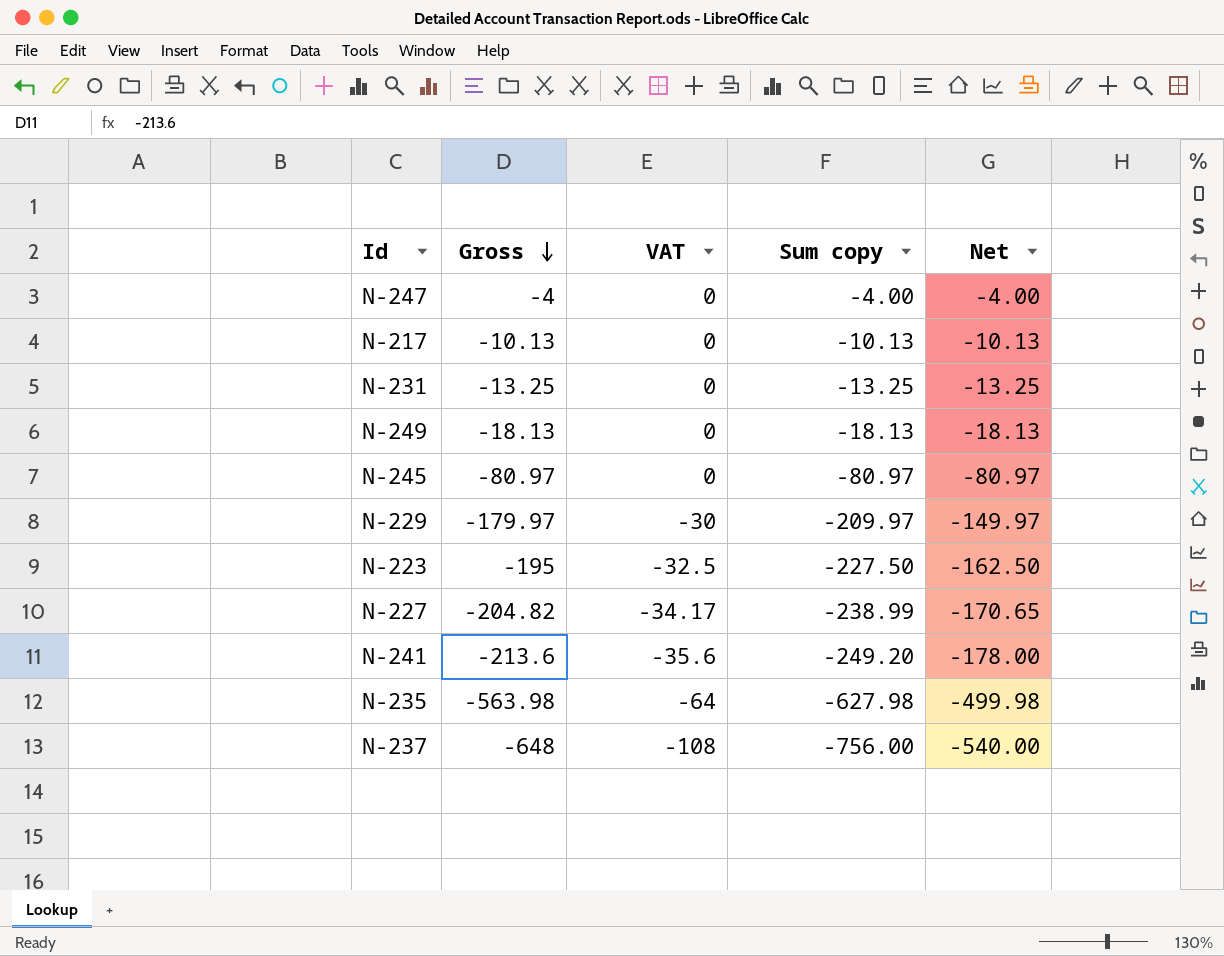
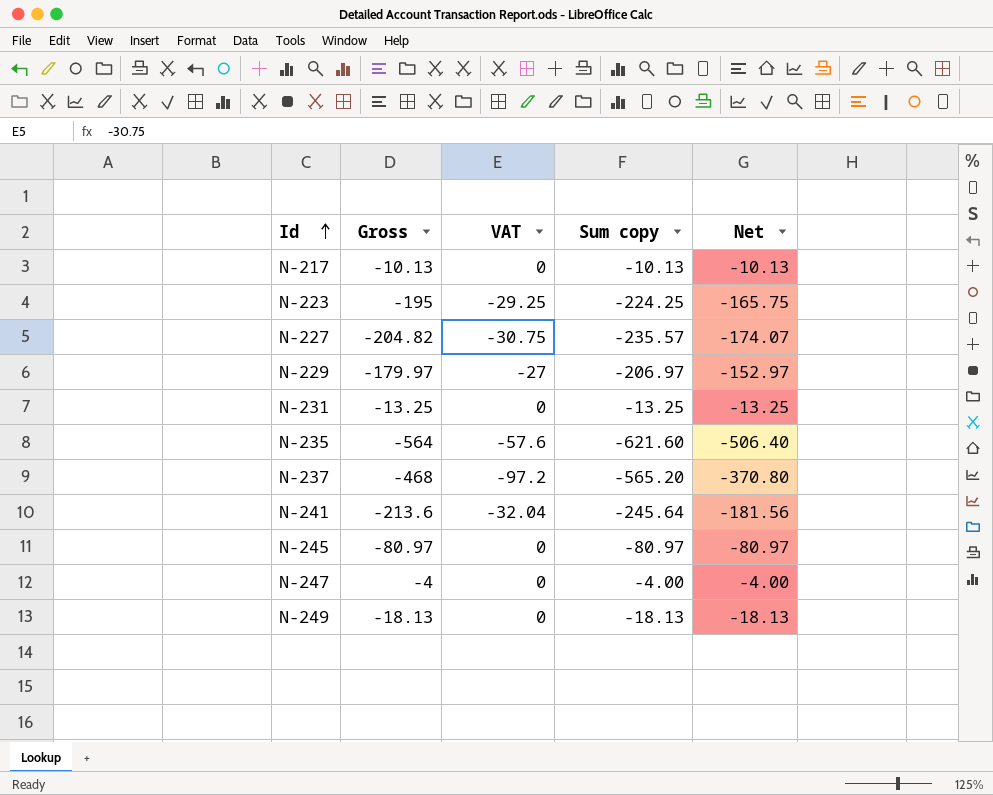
row order: Gross descending -> Id ascending
N-223 | VAT: -32.5 -> -29.25
N-223 | Sum copy: -227.50 -> -224.25
N-223 | Net: -162.50 -> -165.75
N-227 | VAT: -34.17 -> -30.75
N-227 | Sum copy: -238.99 -> -235.57
N-227 | Net: -170.65 -> -174.07
N-229 | VAT: -30 -> -27
N-229 | Sum copy: -209.97 -> -206.97
N-229 | Net: -149.97 -> -152.97
N-235 | Gross: -563.98 -> -564
N-235 | VAT: -64 -> -57.6
N-235 | Sum copy: -627.98 -> -621.60
N-235 | Net: -499.98 -> -506.40
N-237 | Gross: -648 -> -468
N-237 | VAT: -108 -> -97.2
N-237 | Sum copy: -756.00 -> -565.20
N-237 | Net: -540.00 -> -370.80
N-241 | VAT: -35.6 -> -32.04
N-241 | Sum copy: -249.20 -> -245.64
N-241 | Net: -178.00 -> -181.56

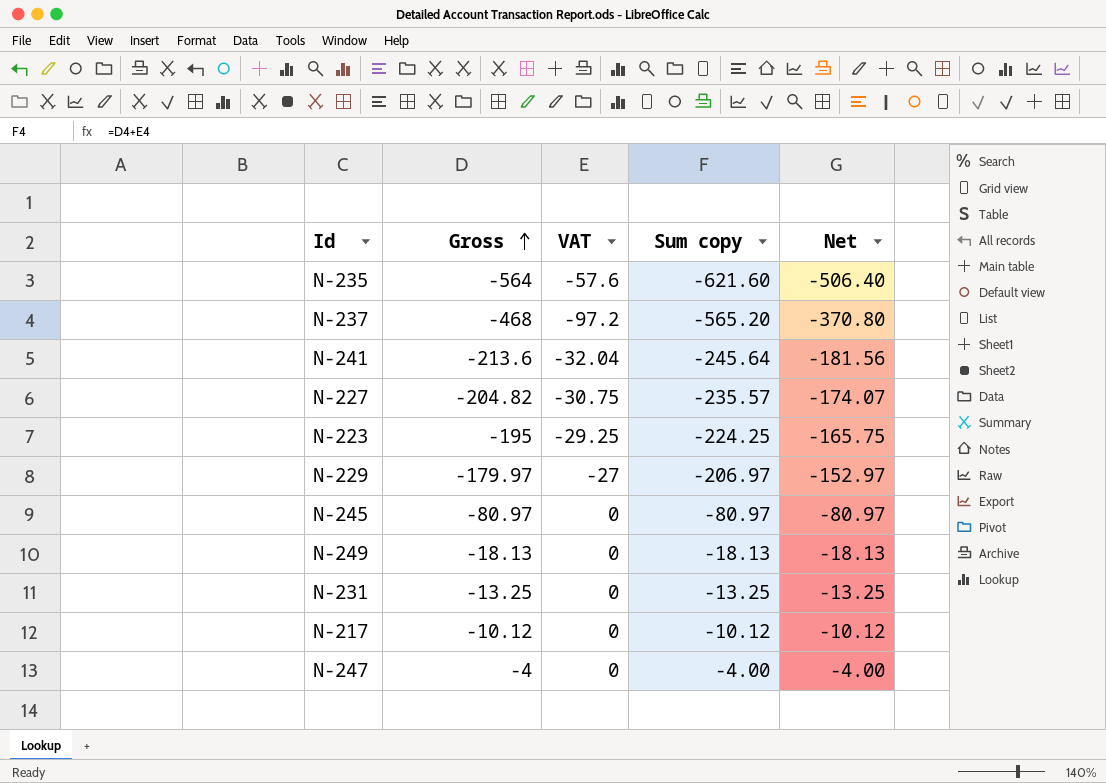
row order: Id ascending -> Gross ascending
N-217 | Gross: -10.13 -> -10.12
N-217 | Sum copy: -10.13 -> -10.12
N-217 | Net: -10.13 -> -10.12

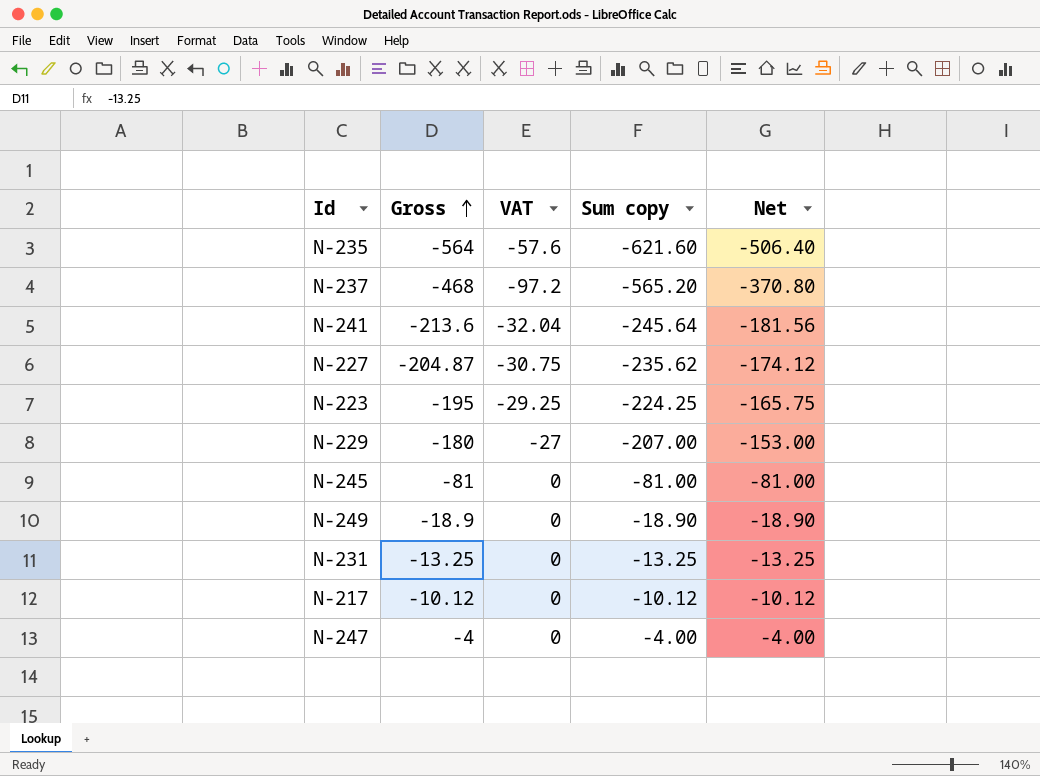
N-227 | Gross: -204.82 -> -204.87
N-227 | Sum copy: -235.57 -> -235.62
N-227 | Net: -174.07 -> -174.12
N-229 | Gross: -179.97 -> -180
N-229 | Sum copy: -206.97 -> -207.00
N-229 | Net: -152.97 -> -153.00
N-245 | Gross: -80.97 -> -81
N-245 | Sum copy: -80.97 -> -81.00
N-245 | Net: -80.97 -> -81.00
N-249 | Gross: -18.13 -> -18.9
N-249 | Sum copy: -18.13 -> -18.90
N-249 | Net: -18.13 -> -18.90

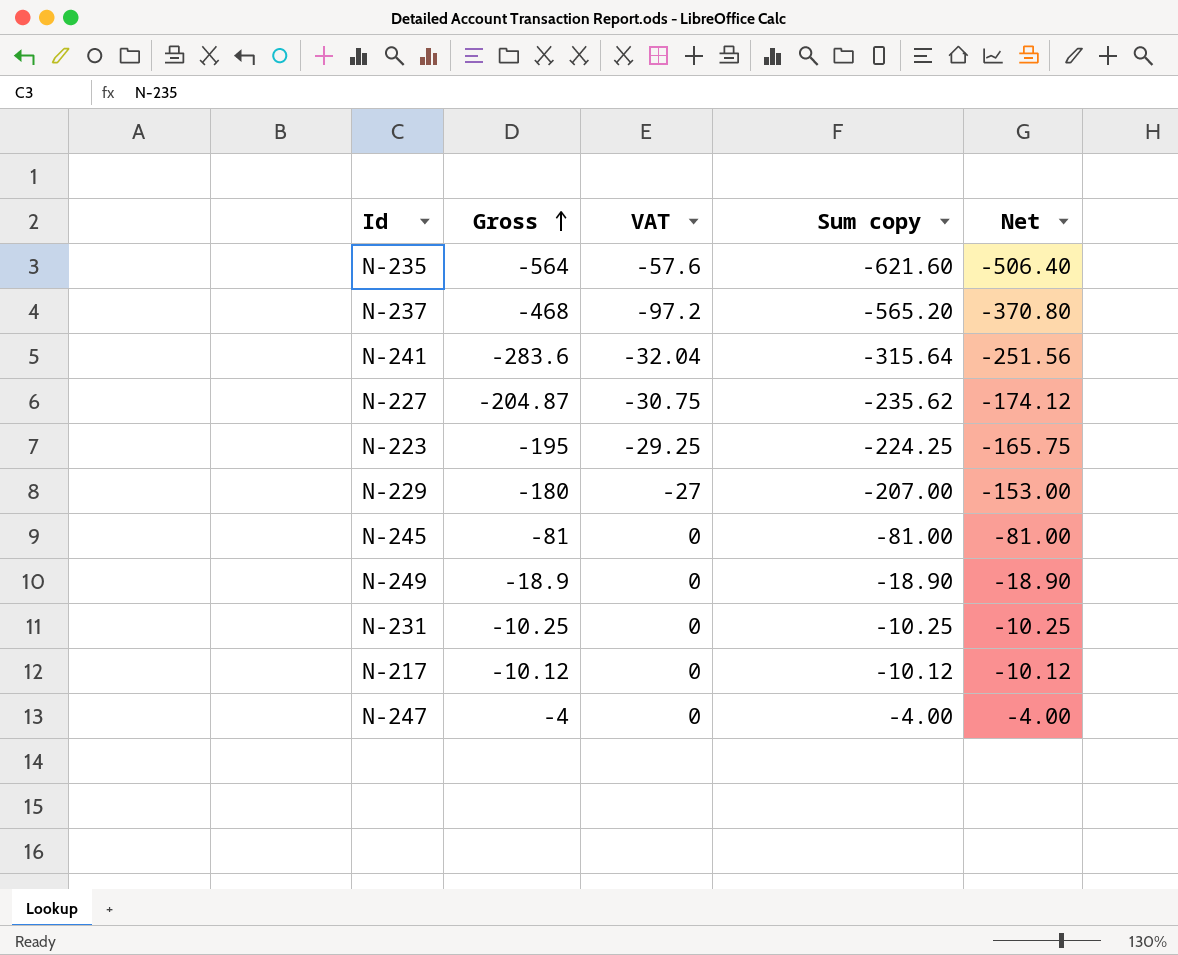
N-241 | Gross: -213.6 -> -283.6
N-241 | Sum copy: -245.64 -> -315.64
N-241 | Net: -181.56 -> -251.56
N-231 | Gross: -13.25 -> -10.25
N-231 | Sum copy: -13.25 -> -10.25
N-231 | Net: -13.25 -> -10.25

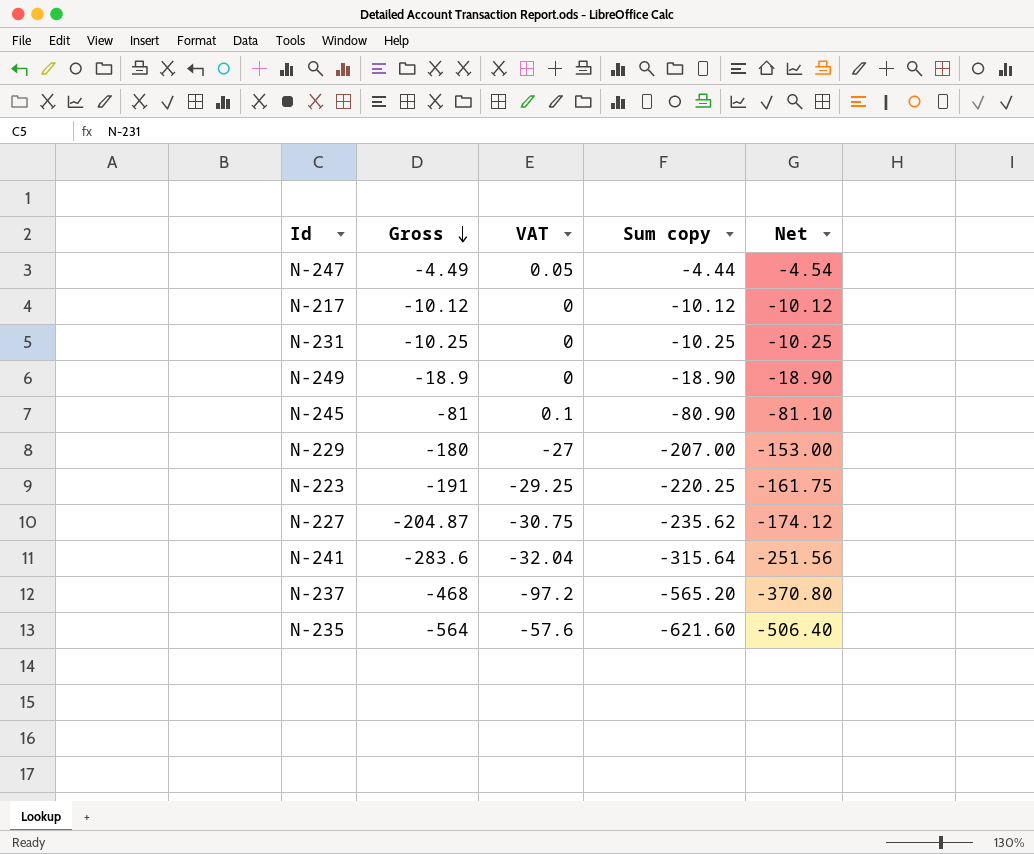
row order: Gross ascending -> Gross descending
N-247 | Gross: -4 -> -4.49
N-247 | VAT: 0 -> 0.05
N-247 | Sum copy: -4.00 -> -4.44
N-247 | Net: -4.00 -> -4.54
N-245 | VAT: 0 -> 0.1
N-245 | Sum copy: -81.00 -> -80.90
N-245 | Net: -81.00 -> -81.10
N-223 | Gross: -195 -> -191
N-223 | Sum copy: -224.25 -> -220.25
N-223 | Net: -165.75 -> -161.75

